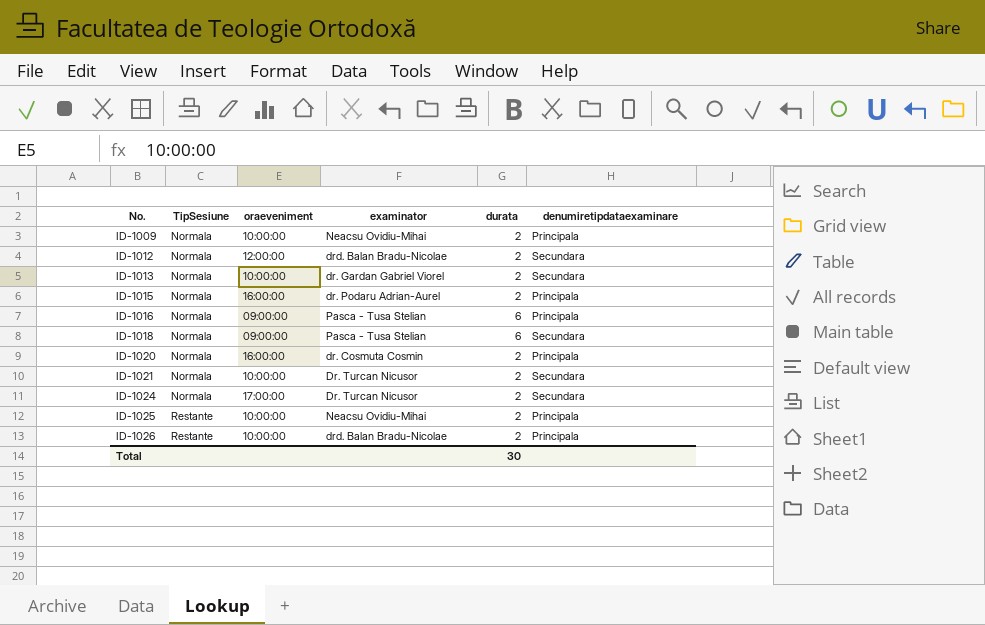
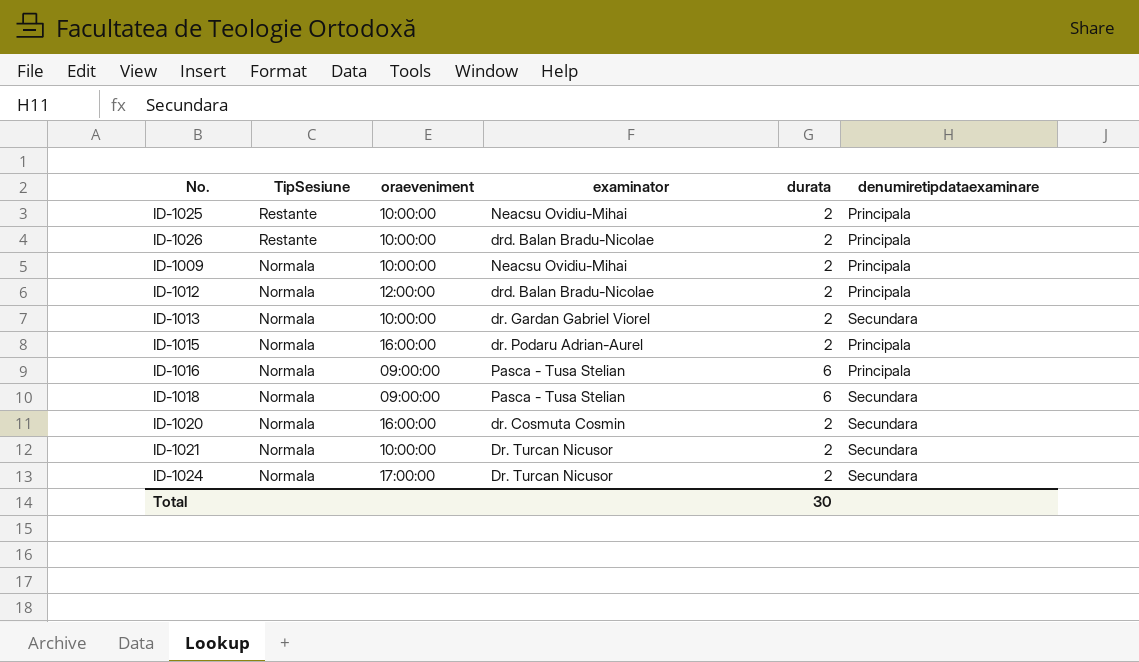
row order: No. ascending -> TipSesiune descending
ID-1012 | denumiretipdataexaminare: Secundara -> Principala
ID-1020 | denumiretipdataexaminare: Principala -> Secundara

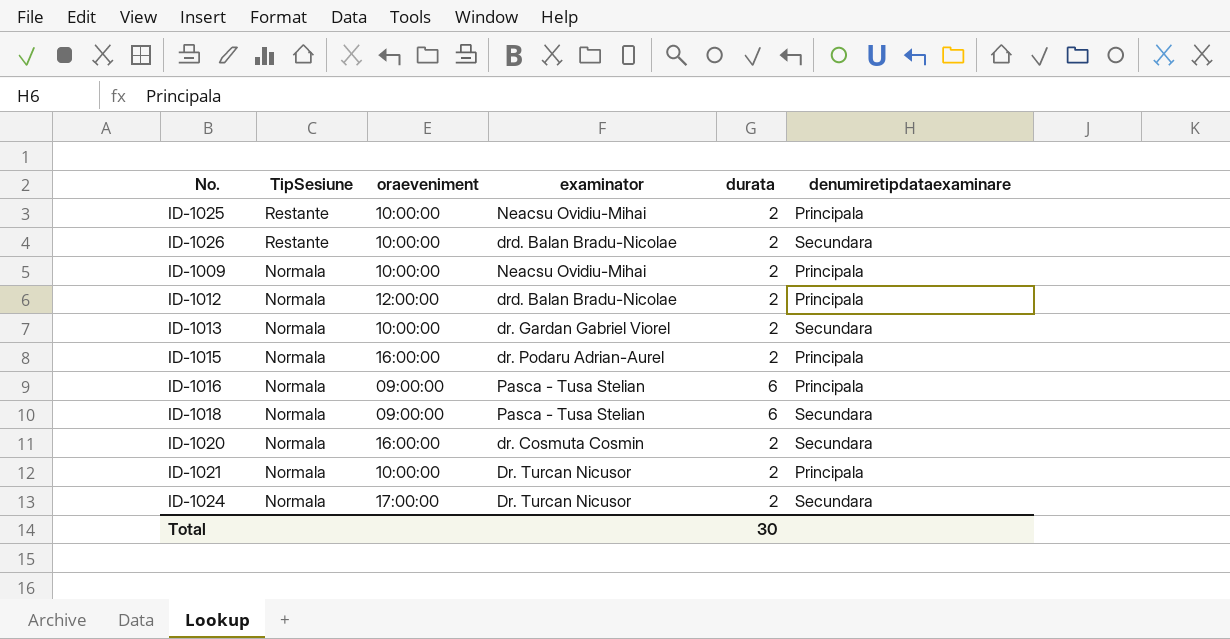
ID-1026 | denumiretipdataexaminare: Principala -> Secundara
ID-1021 | denumiretipdataexaminare: Secundara -> Principala

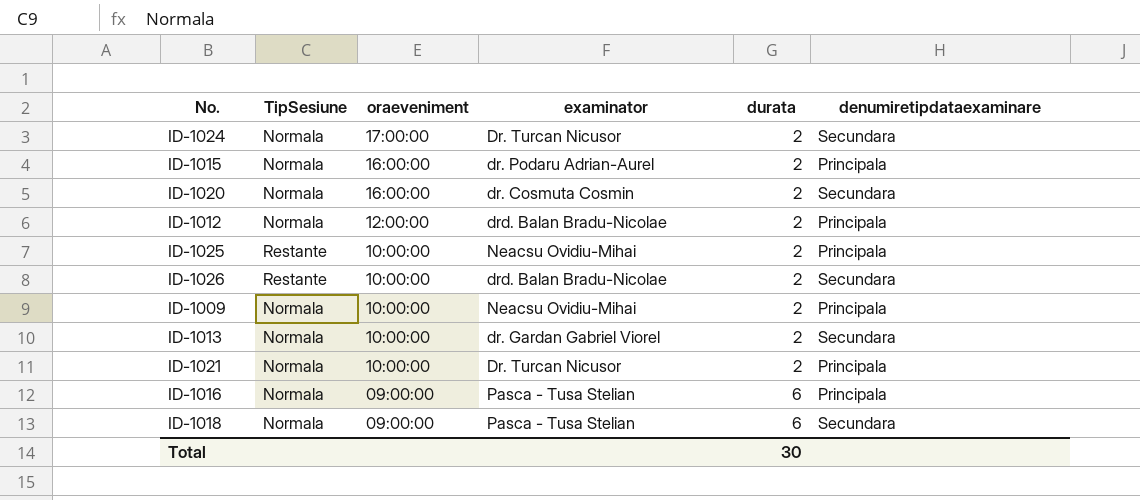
row order: TipSesiune descending -> oraeveniment descending

